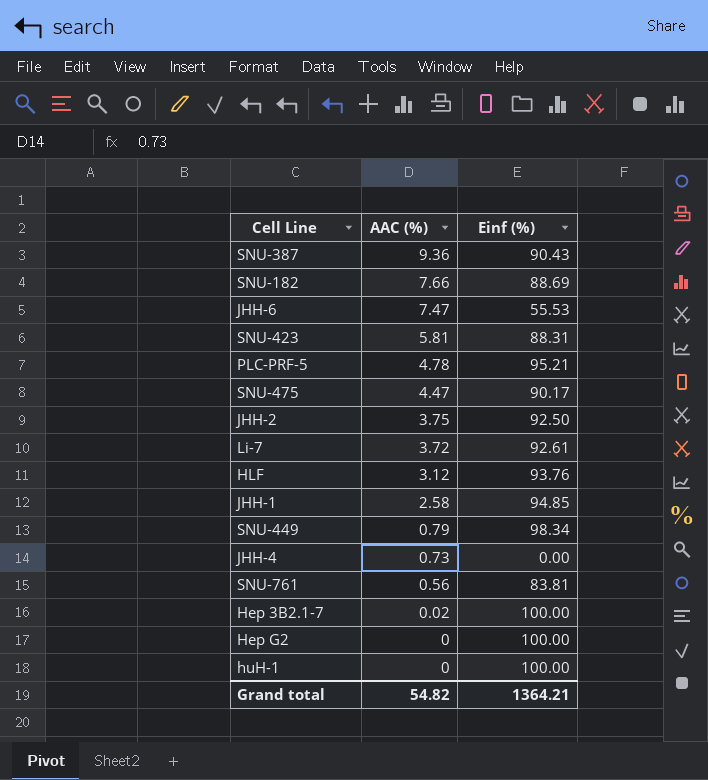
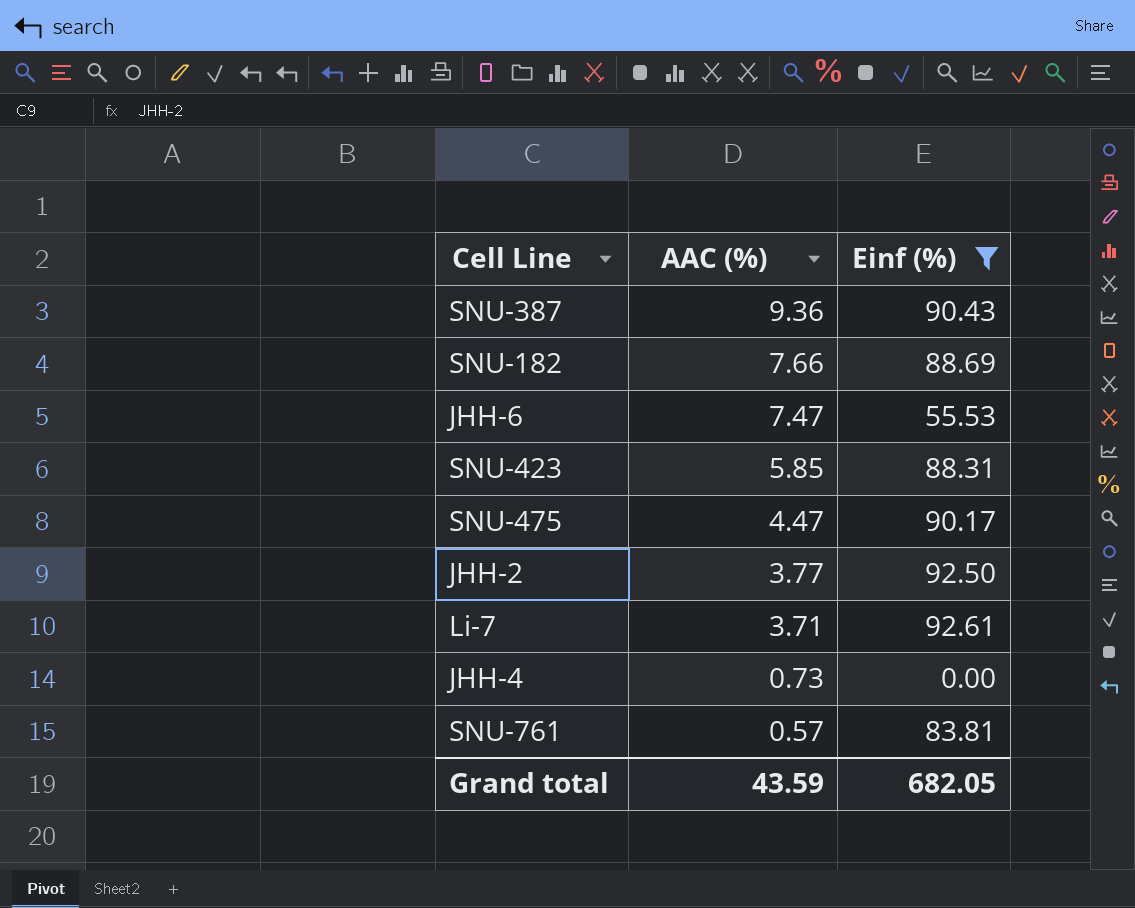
filter: none -> Einf (%) <= 92.61
SNU-423 | AAC (%): 5.81 -> 5.85
JHH-2 | AAC (%): 3.75 -> 3.77
Li-7 | AAC (%): 3.72 -> 3.71
SNU-761 | AAC (%): 0.56 -> 0.57
Grand total | AAC (%): 54.82 -> 43.59
Grand total | Einf (%): 1364.21 -> 682.05

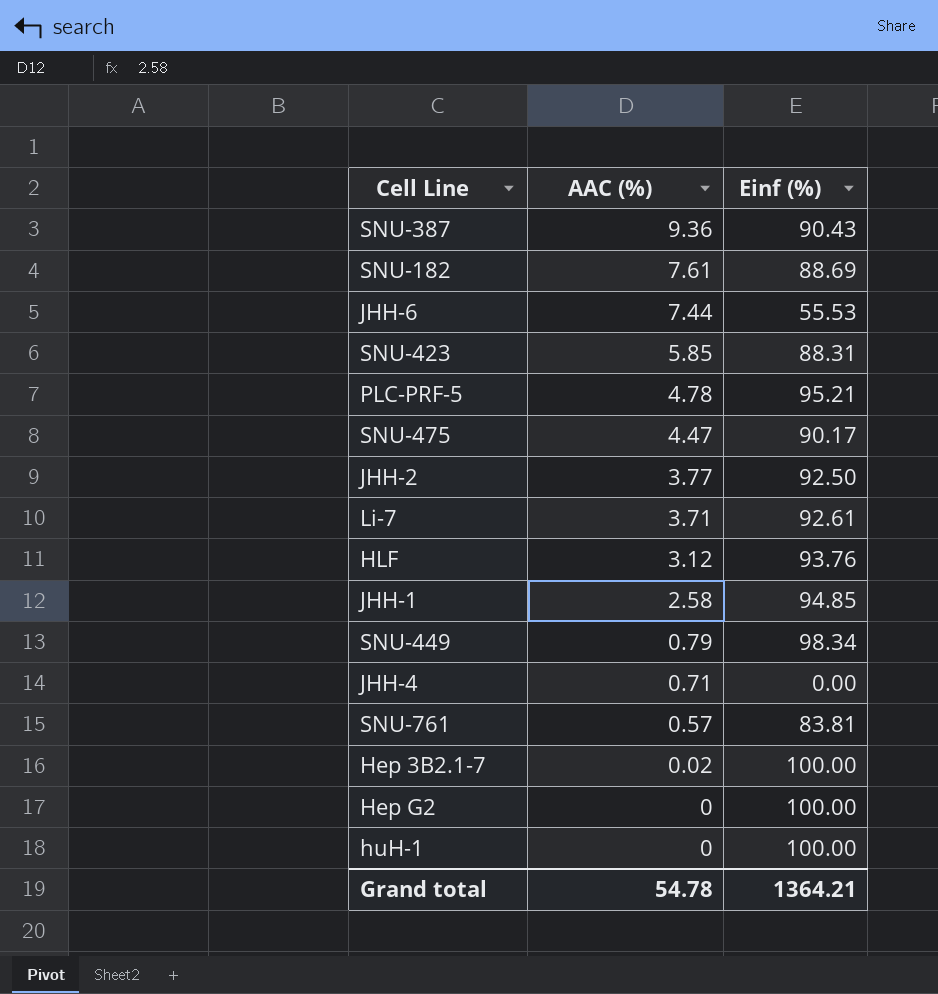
filter: Einf (%) <= 92.61 -> none
SNU-182 | AAC (%): 7.66 -> 7.61
JHH-6 | AAC (%): 7.47 -> 7.44
JHH-4 | AAC (%): 0.73 -> 0.71
Grand total | AAC (%): 43.59 -> 54.78
Grand total | Einf (%): 682.05 -> 1364.21

